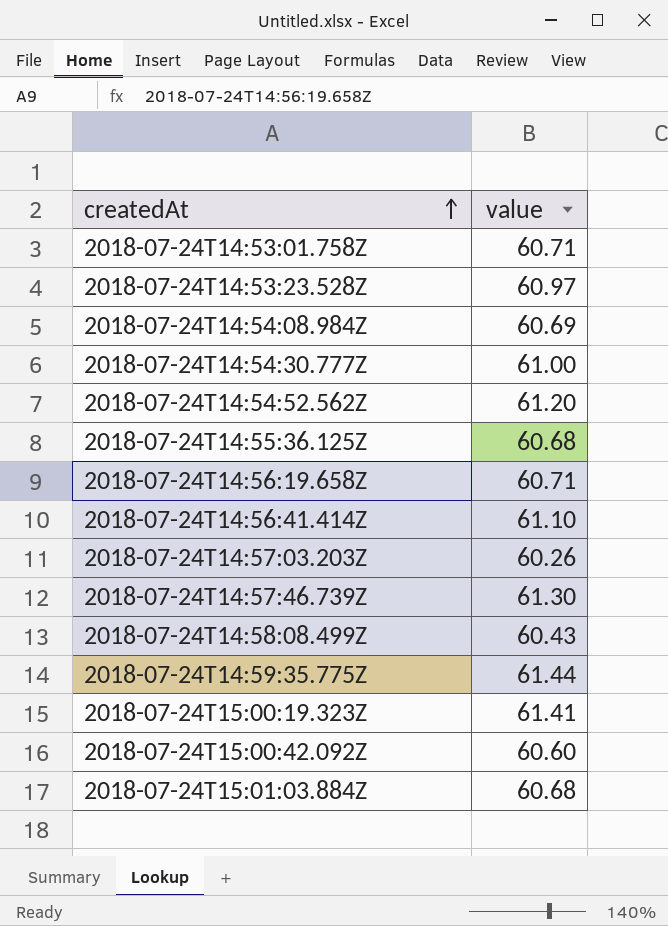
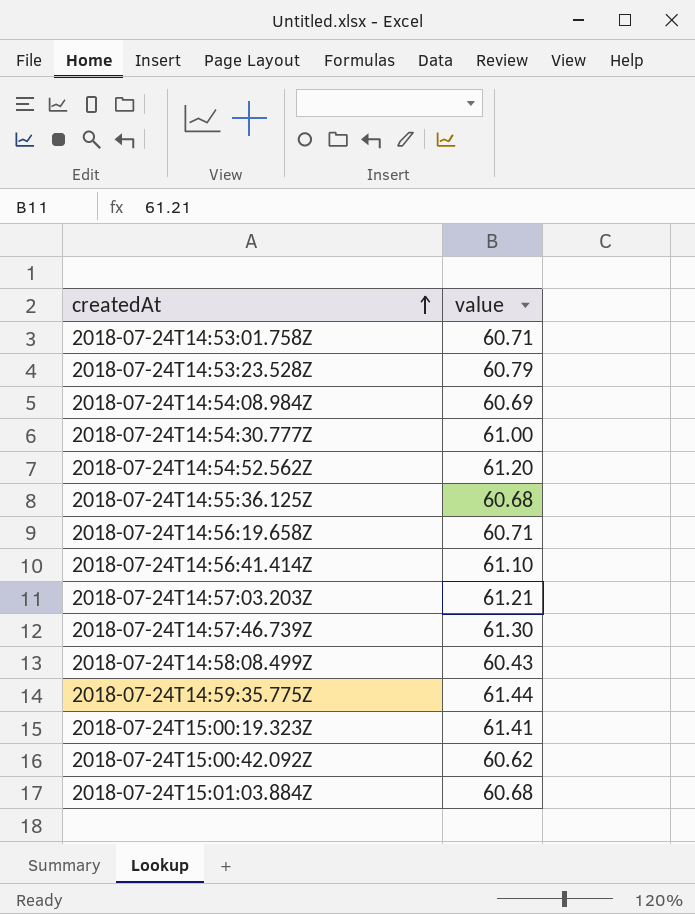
2018-07-24T14:53:23.528Z | value: 60.97 -> 60.79
2018-07-24T14:57:03.203Z | value: 60.26 -> 61.21
2018-07-24T15:00:42.092Z | value: 60.60 -> 60.62

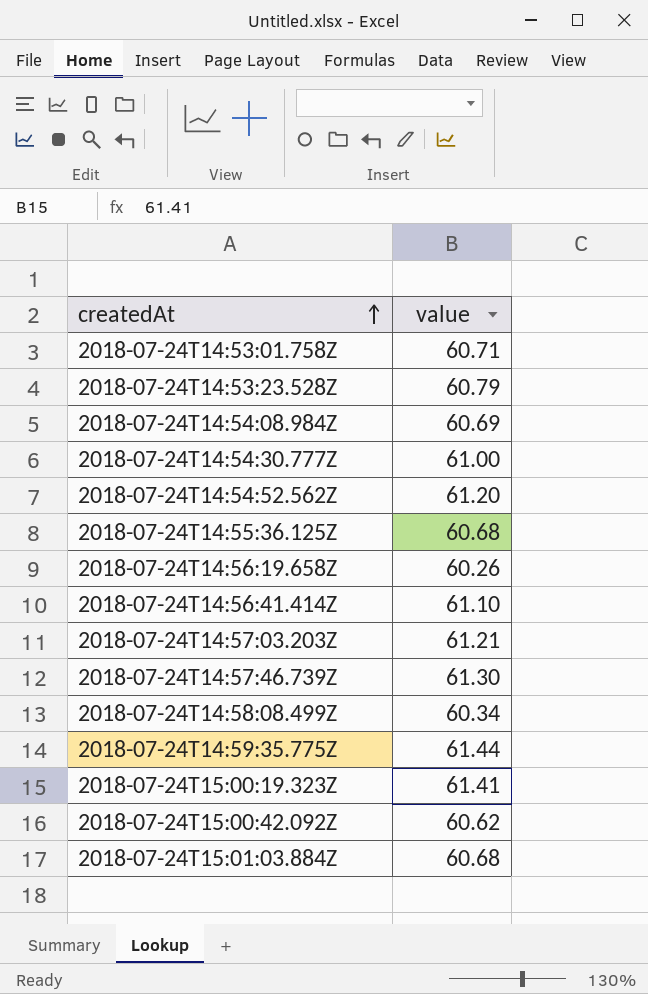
2018-07-24T14:56:19.658Z | value: 60.71 -> 60.26
2018-07-24T14:58:08.499Z | value: 60.43 -> 60.34

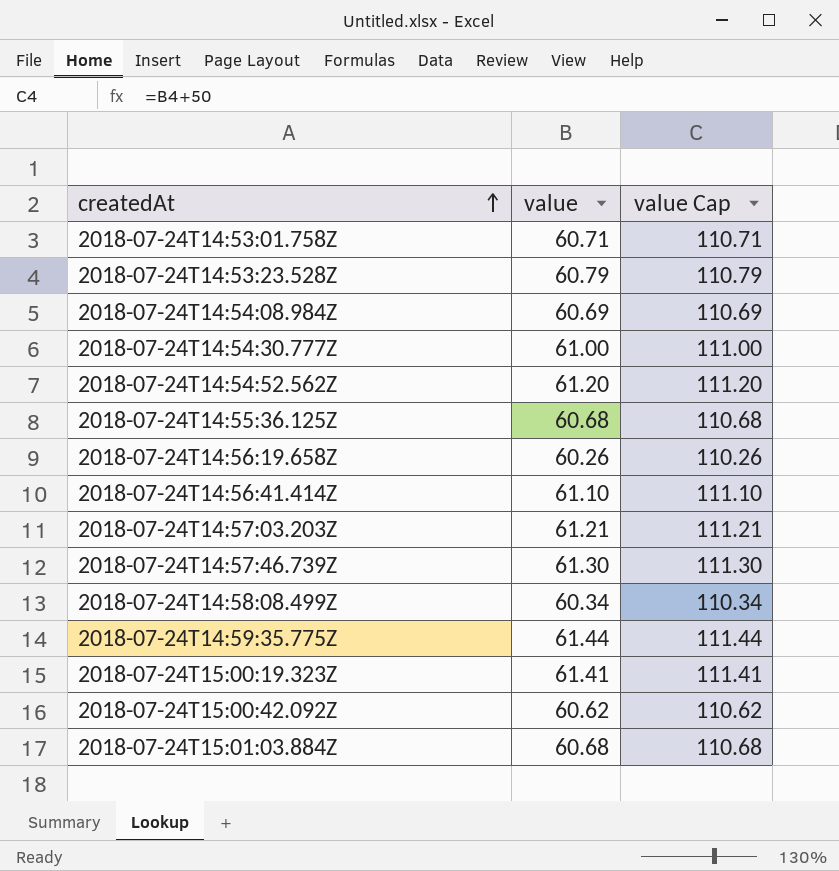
column value Cap | formula: none -> [value] + 50

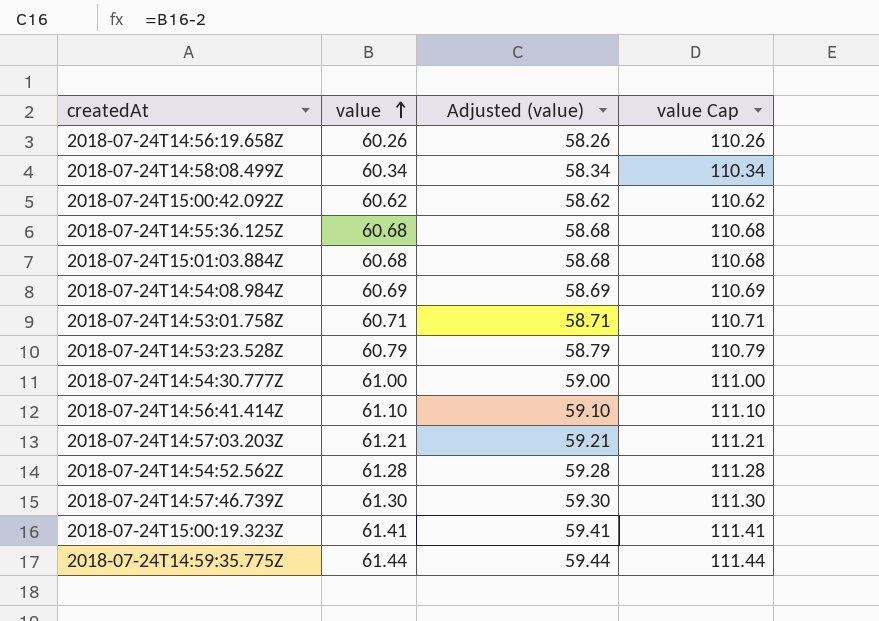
row order: createdAt ascending -> value ascending
column Adjusted (value) | formula: none -> [value] - 2
2018-07-24T14:54:52.562Z | value: 61.20 -> 61.28
2018-07-24T14:54:52.562Z | value Cap: 111.20 -> 111.28

